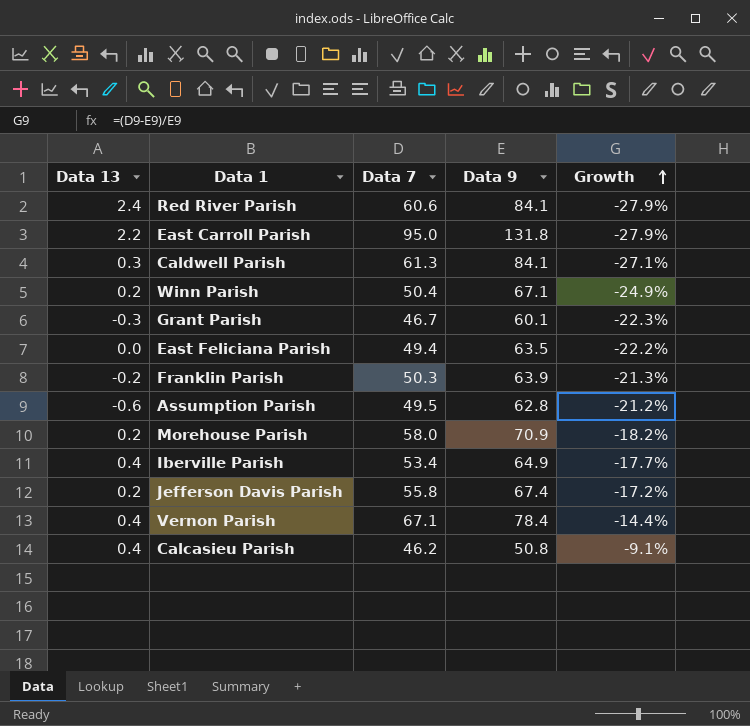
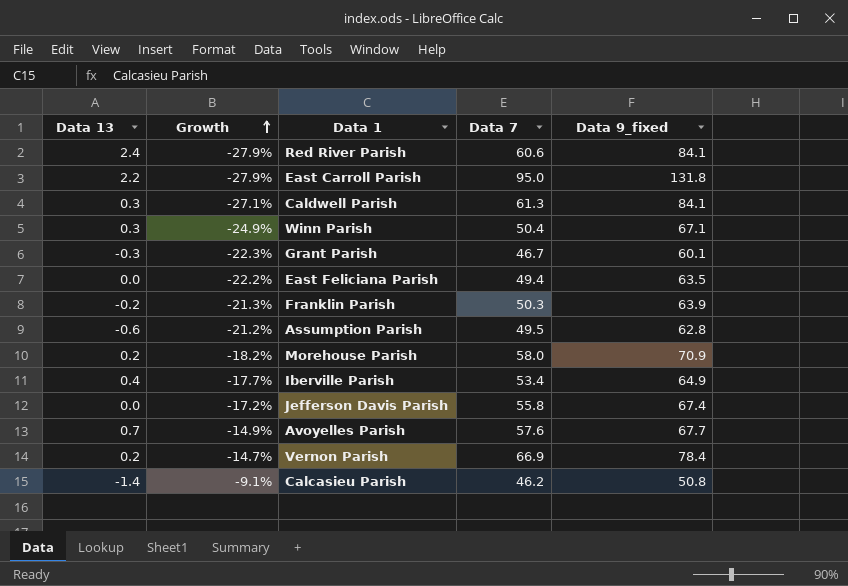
column Growth | position: 5 -> 2
column name: Data 9 -> Data 9_fixed
Winn Parish | Data 13: 0.2 -> 0.3
Jefferson Davis Parish | Data 13: 0.2 -> 0.0
row Avoyelles Parish: none -> 0.7 | -14.9% | 57.6 | 67.7
Vernon Parish | Data 13: 0.4 -> 0.2
Vernon Parish | Growth: -14.4% -> -14.7%
Vernon Parish | Data 7: 67.1 -> 66.9
Calcasieu Parish | Data 13: 0.4 -> -1.4

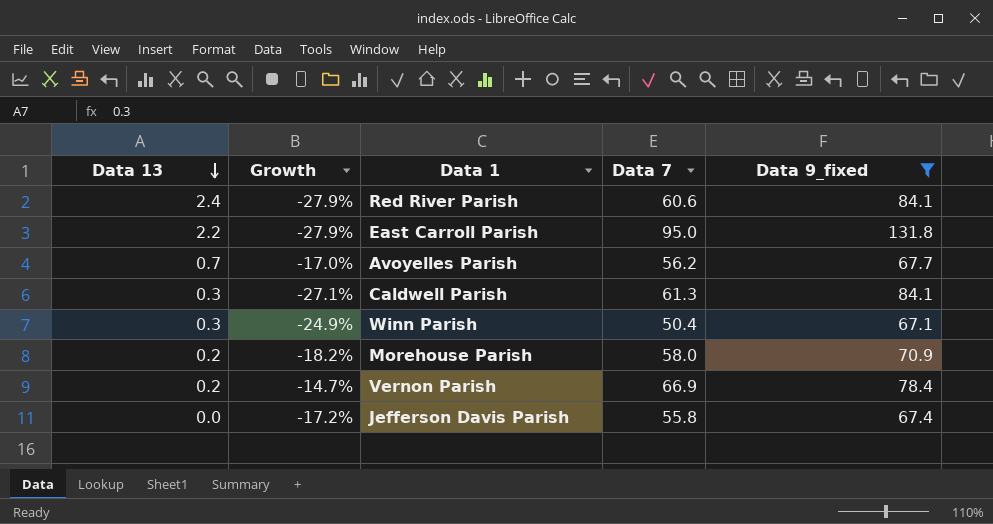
filter: none -> Data 9_fixed >= 67.1
row order: Growth ascending -> Data 13 descending
Avoyelles Parish | Growth: -14.9% -> -17.0%
Avoyelles Parish | Data 7: 57.6 -> 56.2

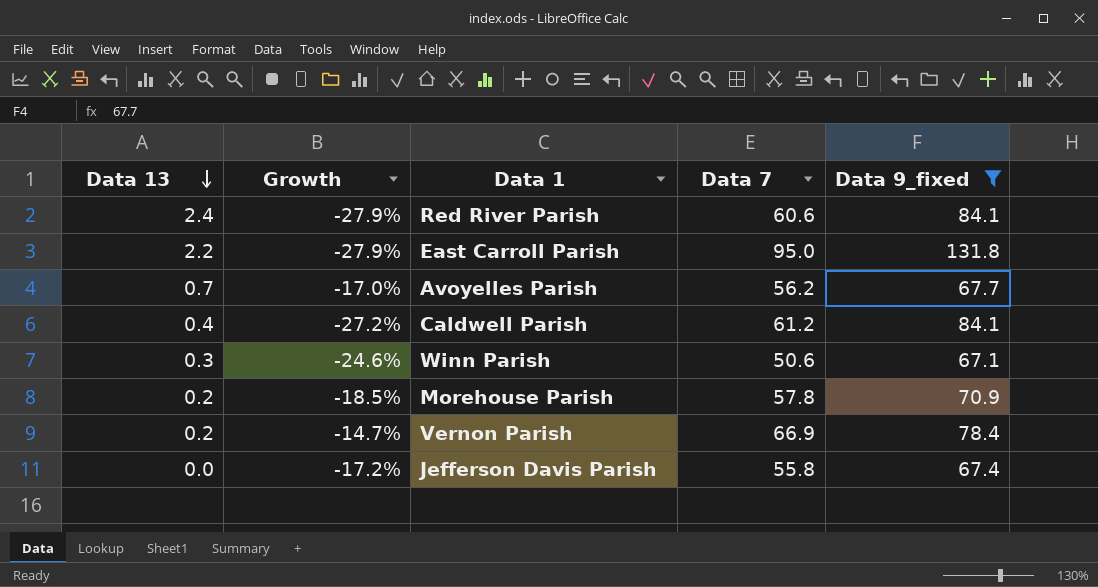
Caldwell Parish | Data 13: 0.3 -> 0.4
Caldwell Parish | Growth: -27.1% -> -27.2%
Caldwell Parish | Data 7: 61.3 -> 61.2
Winn Parish | Growth: -24.9% -> -24.6%
Winn Parish | Data 7: 50.4 -> 50.6
Morehouse Parish | Growth: -18.2% -> -18.5%
Morehouse Parish | Data 7: 58.0 -> 57.8

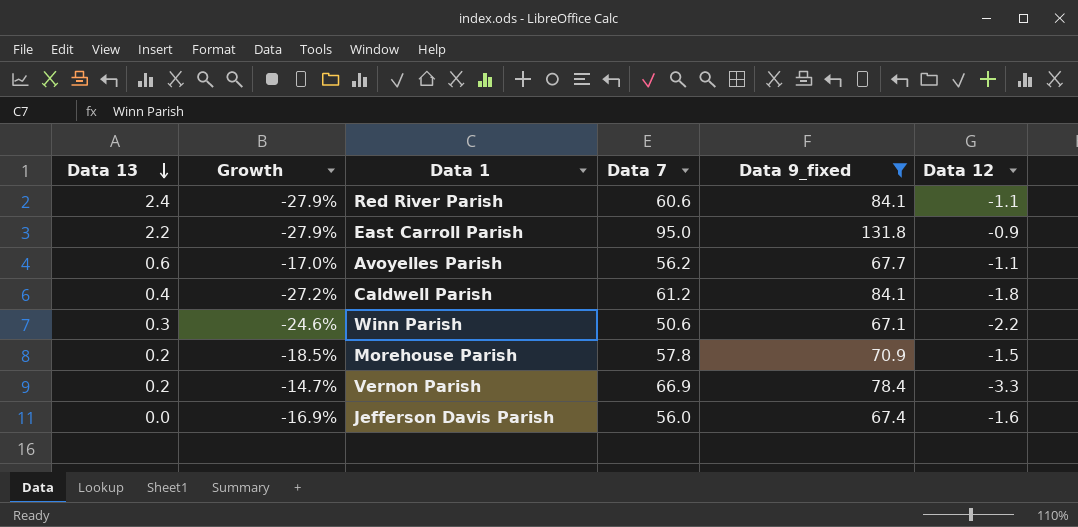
column Data 12 | position: none -> 6
Avoyelles Parish | Data 13: 0.7 -> 0.6
Jefferson Davis Parish | Growth: -17.2% -> -16.9%
Jefferson Davis Parish | Data 7: 55.8 -> 56.0

